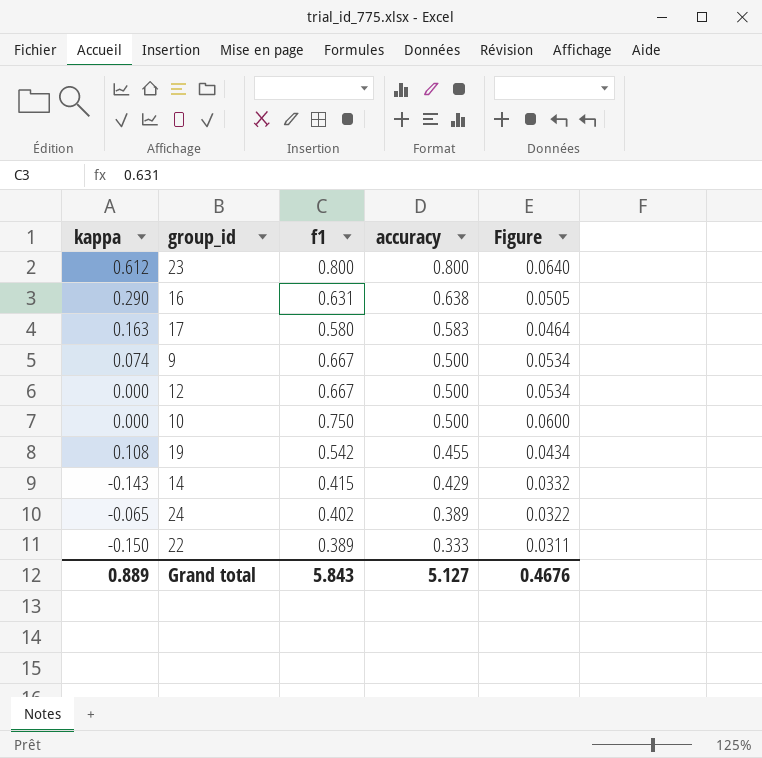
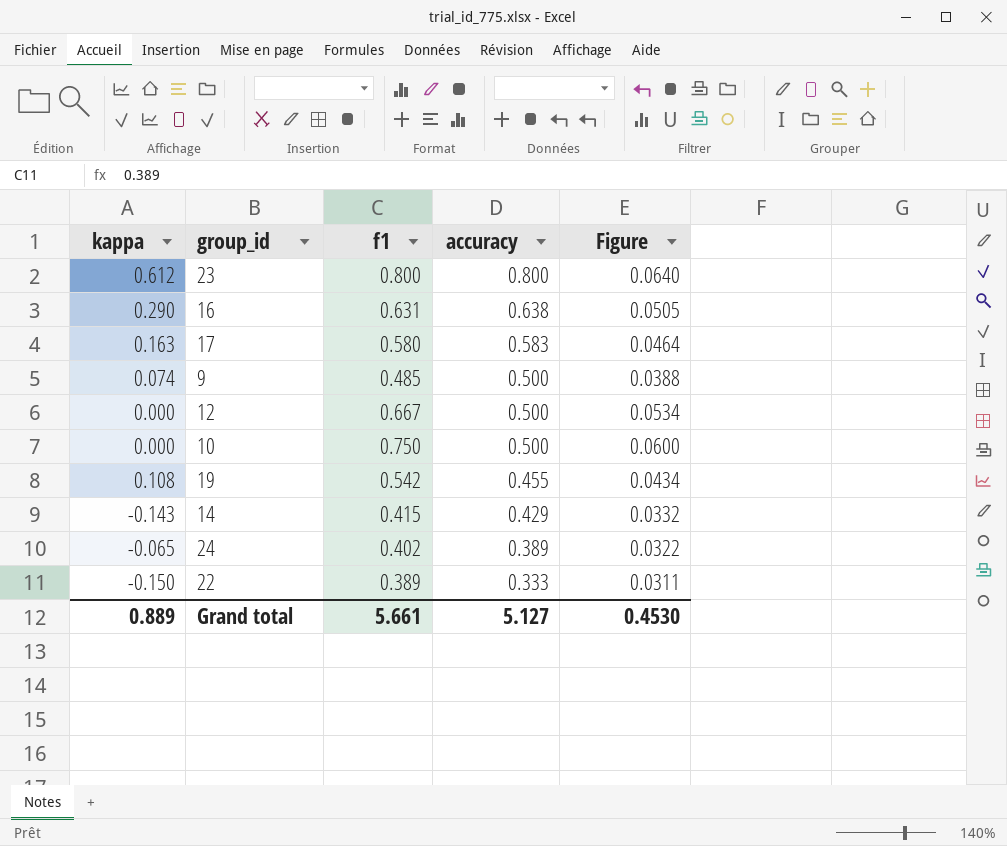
9 | f1: 0.667 -> 0.485
9 | Figure: 0.0534 -> 0.0388
Grand total | f1: 5.843 -> 5.661
Grand total | Figure: 0.4676 -> 0.4530

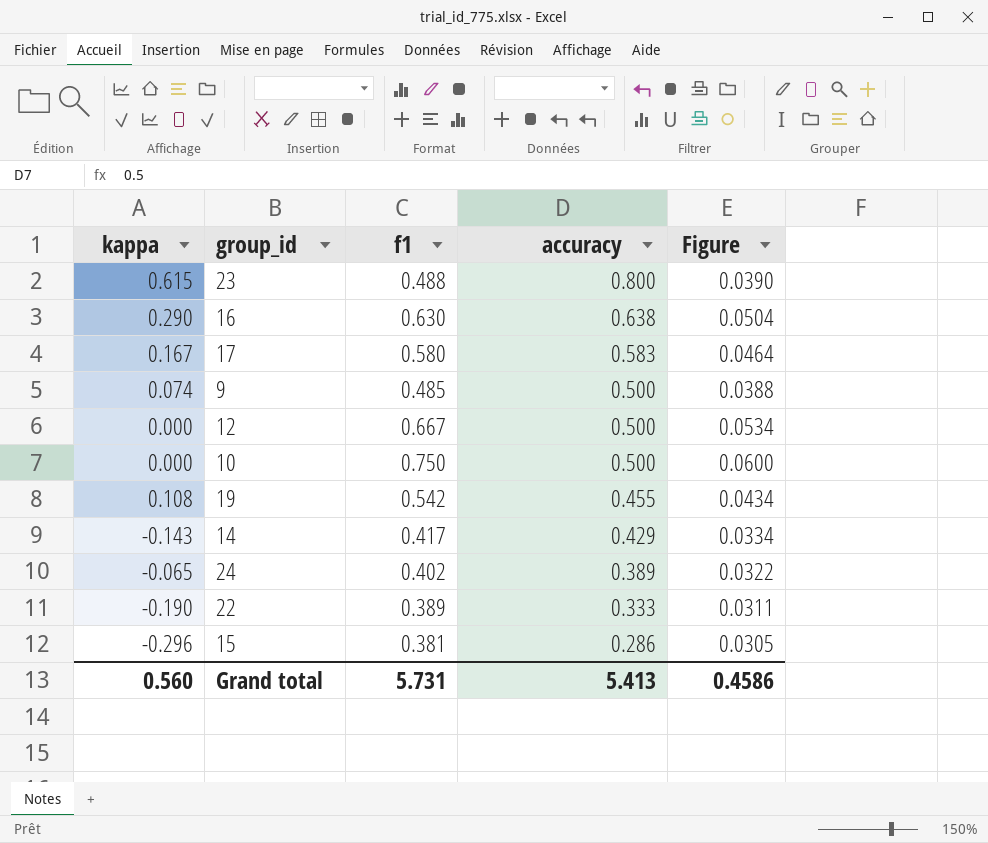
23 | kappa: 0.612 -> 0.615
23 | f1: 0.800 -> 0.488
23 | Figure: 0.0640 -> 0.0390
16 | f1: 0.631 -> 0.630
16 | Figure: 0.0505 -> 0.0504
17 | kappa: 0.163 -> 0.167
14 | f1: 0.415 -> 0.417
14 | Figure: 0.0332 -> 0.0334
22 | kappa: -0.150 -> -0.190
row 15: none -> -0.296 | 0.381 | 0.286 | 0.0305
Grand total | kappa: 0.889 -> 0.560
Grand total | f1: 5.661 -> 5.731
Grand total | accuracy: 5.127 -> 5.413
Grand total | Figure: 0.4530 -> 0.4586

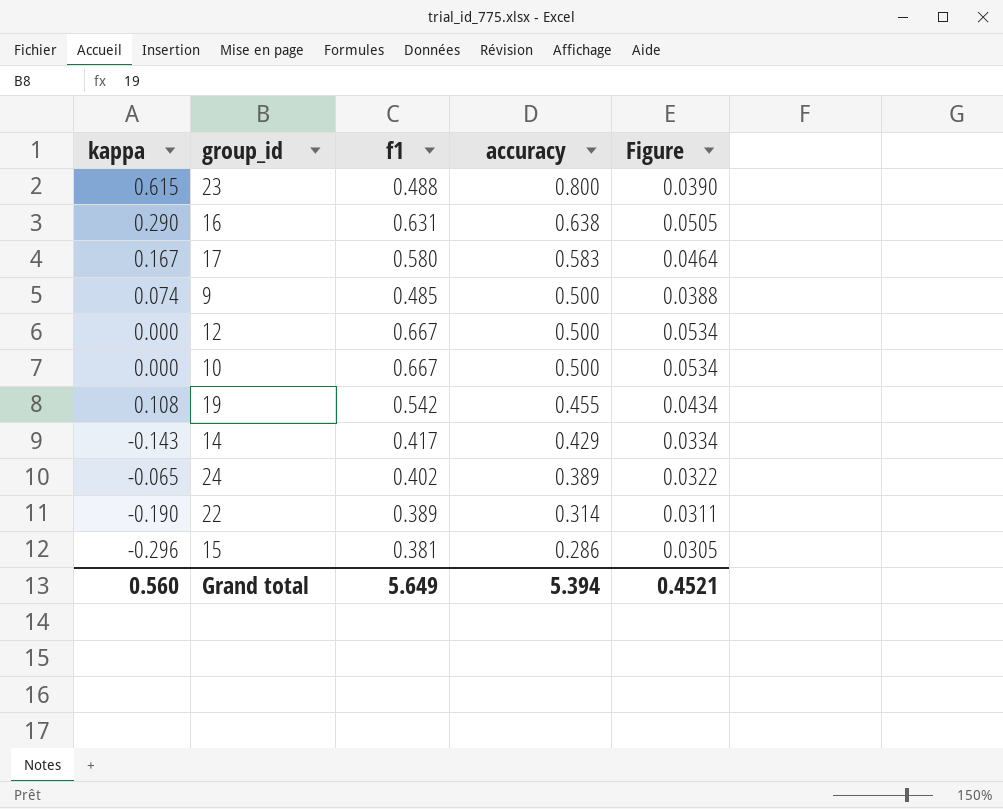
16 | f1: 0.630 -> 0.631
16 | Figure: 0.0504 -> 0.0505
10 | f1: 0.750 -> 0.667
10 | Figure: 0.0600 -> 0.0534
22 | accuracy: 0.333 -> 0.314
Grand total | f1: 5.731 -> 5.649
Grand total | accuracy: 5.413 -> 5.394
Grand total | Figure: 0.4586 -> 0.4521

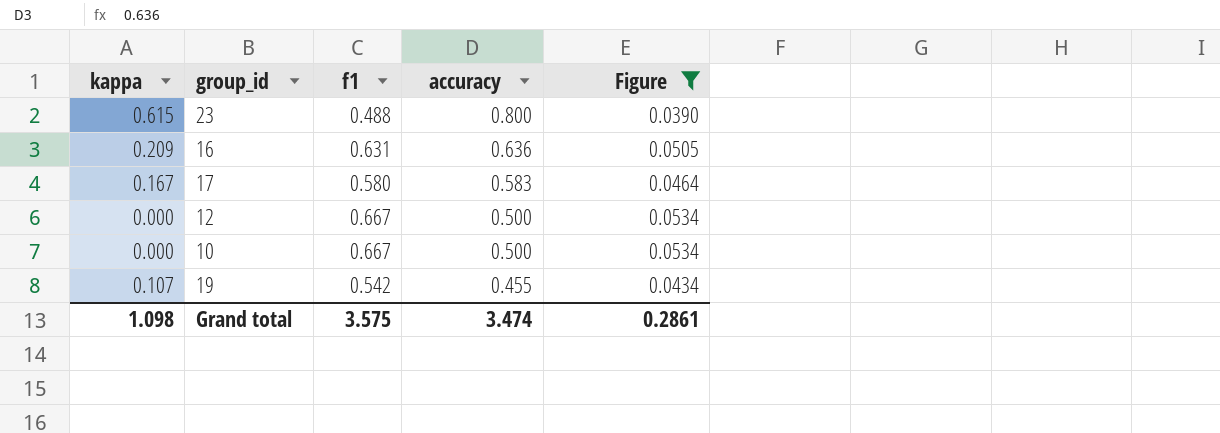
filter: none -> Figure >= 0.0390
16 | kappa: 0.290 -> 0.209
16 | accuracy: 0.638 -> 0.636
19 | kappa: 0.108 -> 0.107
Grand total | kappa: 0.560 -> 1.098
Grand total | f1: 5.649 -> 3.575
Grand total | accuracy: 5.394 -> 3.474
Grand total | Figure: 0.4521 -> 0.2861

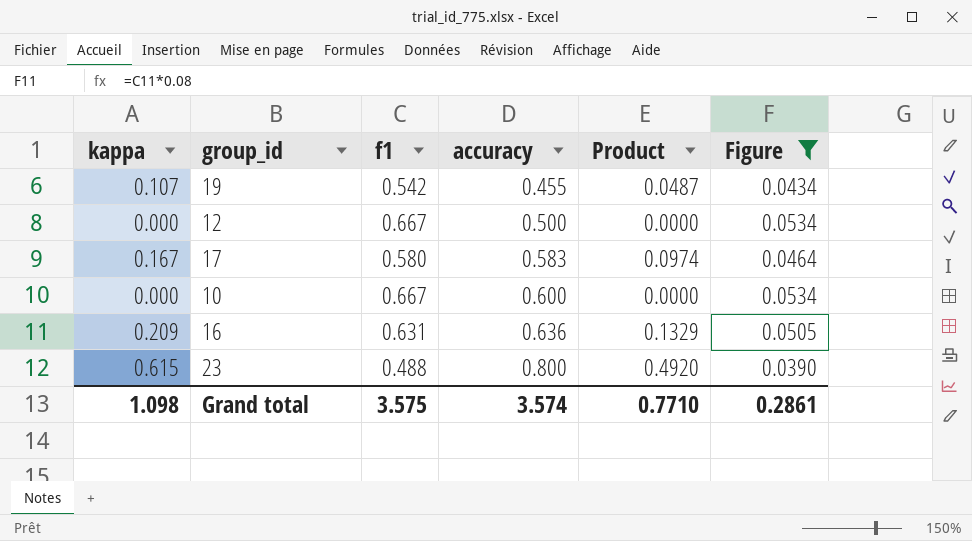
row order: accuracy descending -> accuracy ascending
column Product | formula: none -> [kappa] * [accuracy]
10 | accuracy: 0.500 -> 0.600
Grand total | accuracy: 3.474 -> 3.574

